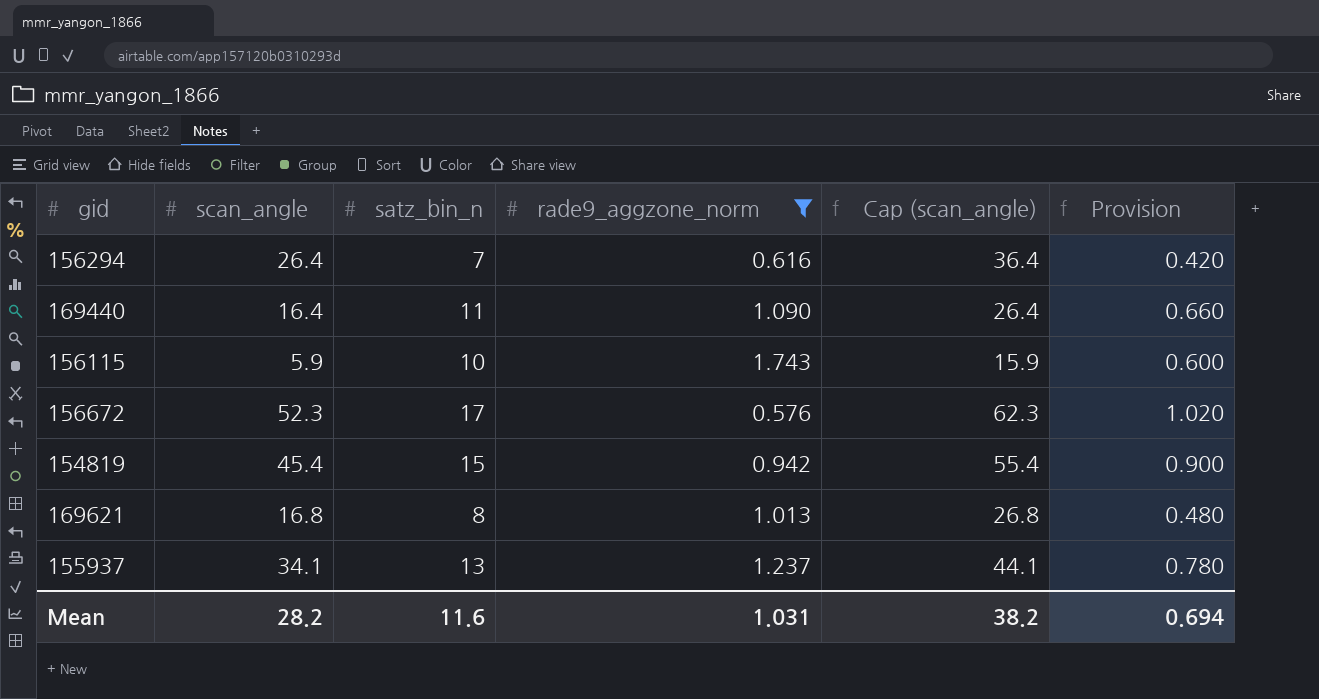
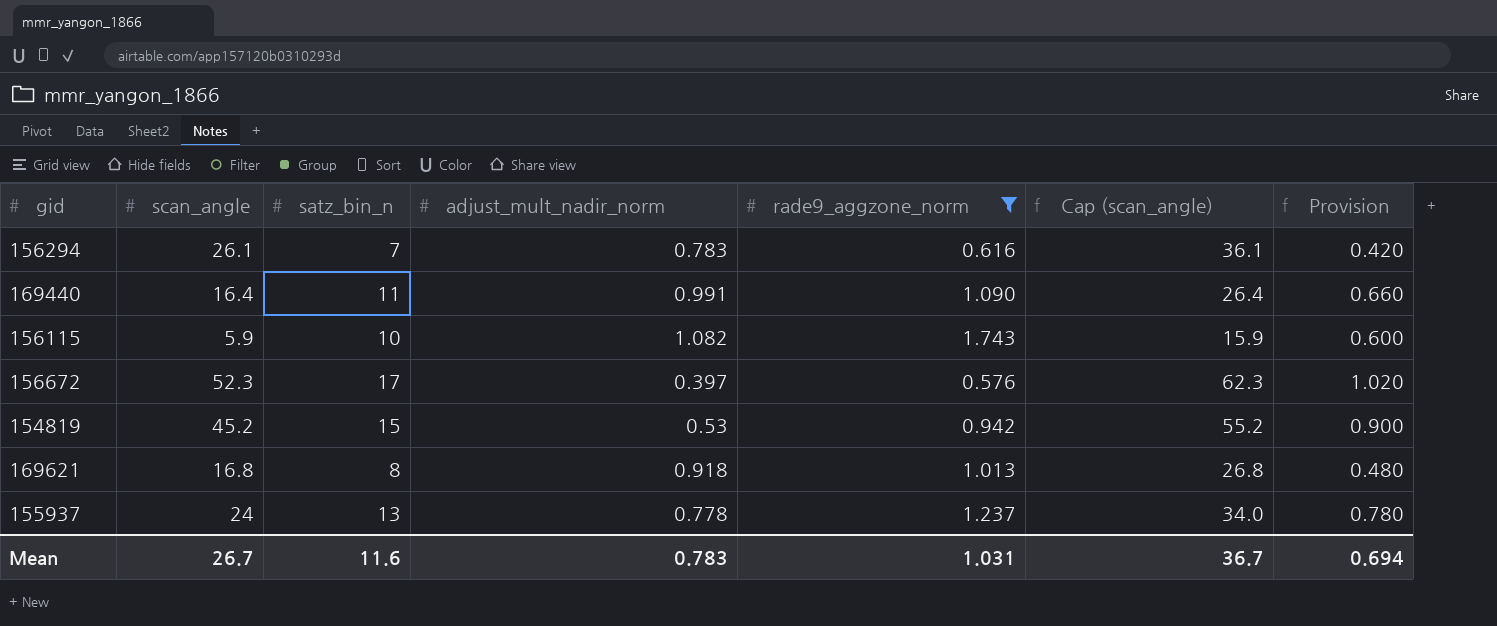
column adjust_mult_nadir_norm | position: none -> 4
156294 | scan_angle: 26.4 -> 26.1
156294 | Cap (scan_angle): 36.4 -> 36.1
154819 | scan_angle: 45.4 -> 45.2
154819 | Cap (scan_angle): 55.4 -> 55.2
155937 | scan_angle: 34.1 -> 24
155937 | Cap (scan_angle): 44.1 -> 34.0
Mean | scan_angle: 28.2 -> 26.7
Mean | Cap (scan_angle): 38.2 -> 36.7

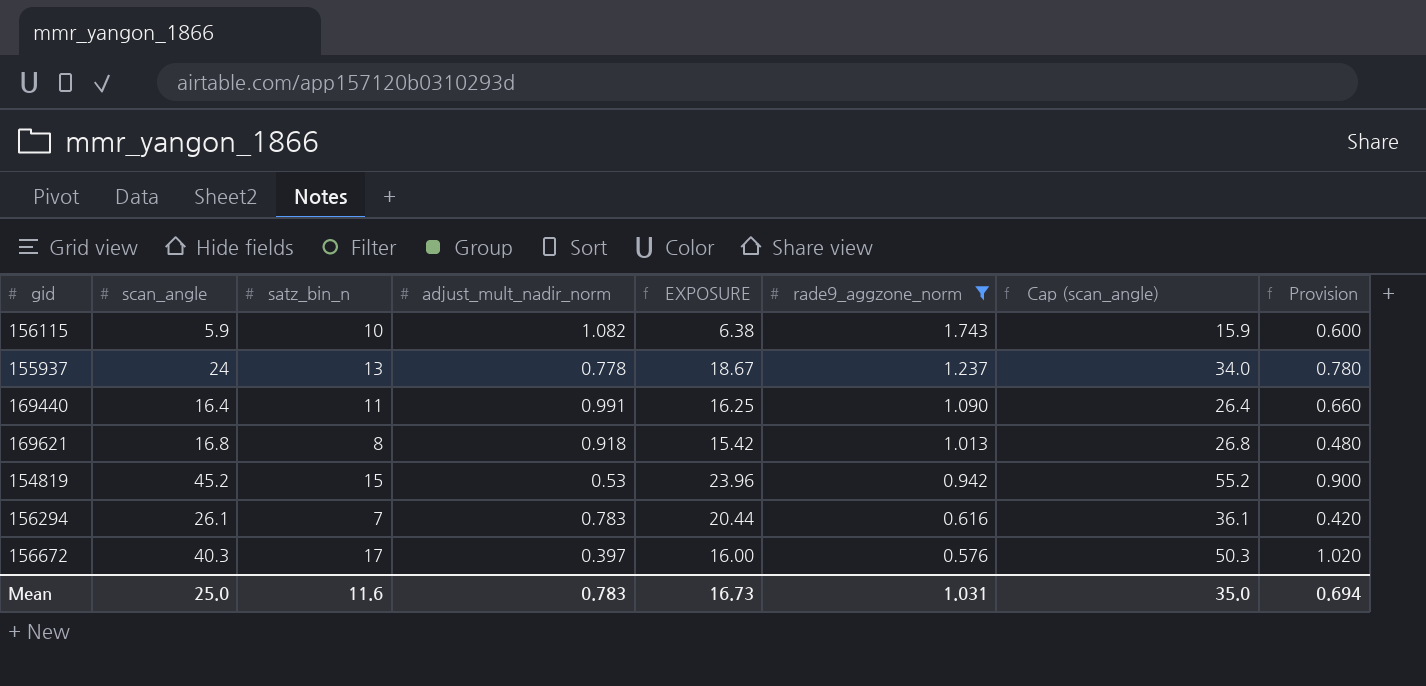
row order: none -> rade9_aggzone_norm descending
column EXPOSURE | formula: none -> [scan_angle] * [adjust_mult_nadir_norm]
156672 | scan_angle: 52.3 -> 40.3
156672 | Cap (scan_angle): 62.3 -> 50.3
Mean | scan_angle: 26.7 -> 25.0
Mean | Cap (scan_angle): 36.7 -> 35.0

